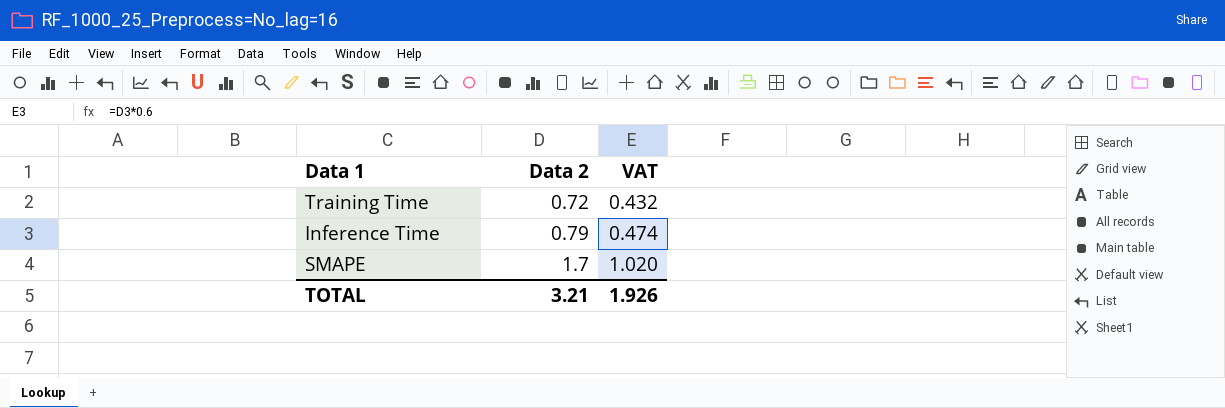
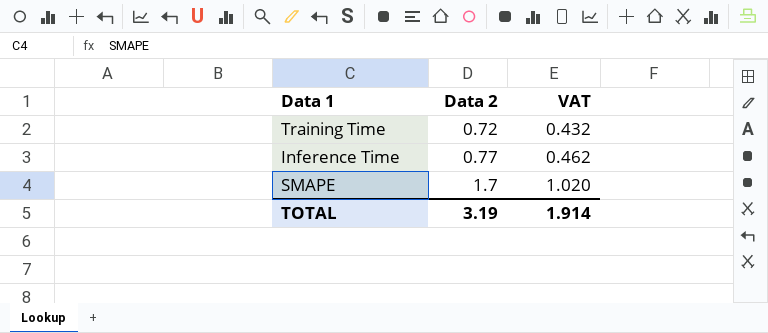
Inference Time | Data 2: 0.79 -> 0.77
Inference Time | VAT: 0.474 -> 0.462
TOTAL | Data 2: 3.21 -> 3.19
TOTAL | VAT: 1.926 -> 1.914

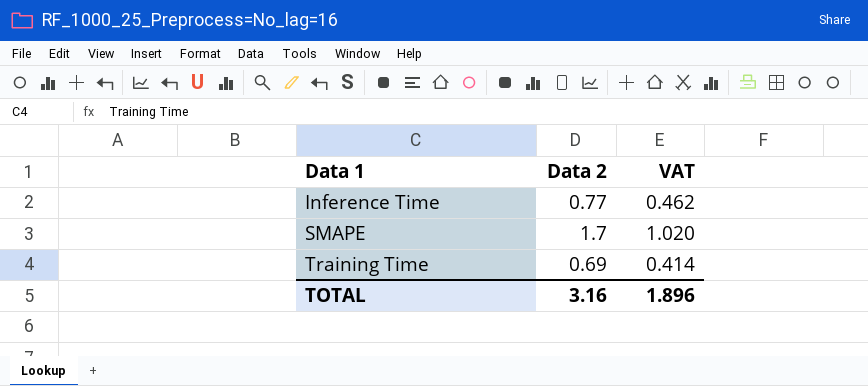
row order: Data 2 ascending -> Data 1 ascending
Training Time | Data 2: 0.72 -> 0.69
Training Time | VAT: 0.432 -> 0.414
TOTAL | Data 2: 3.19 -> 3.16
TOTAL | VAT: 1.914 -> 1.896

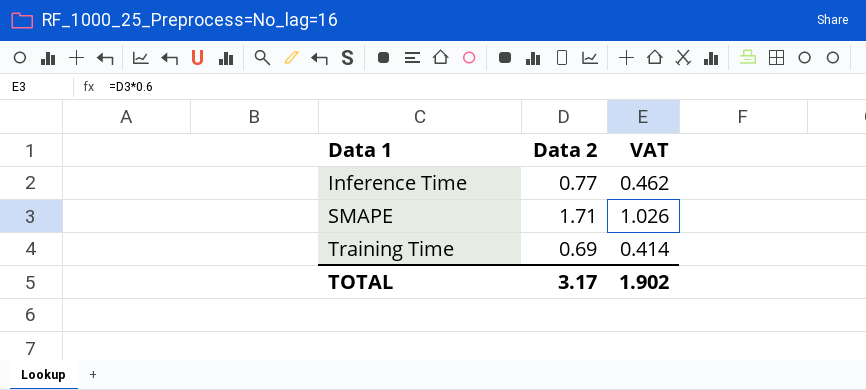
SMAPE | Data 2: 1.7 -> 1.71
SMAPE | VAT: 1.020 -> 1.026
TOTAL | Data 2: 3.16 -> 3.17
TOTAL | VAT: 1.896 -> 1.902

